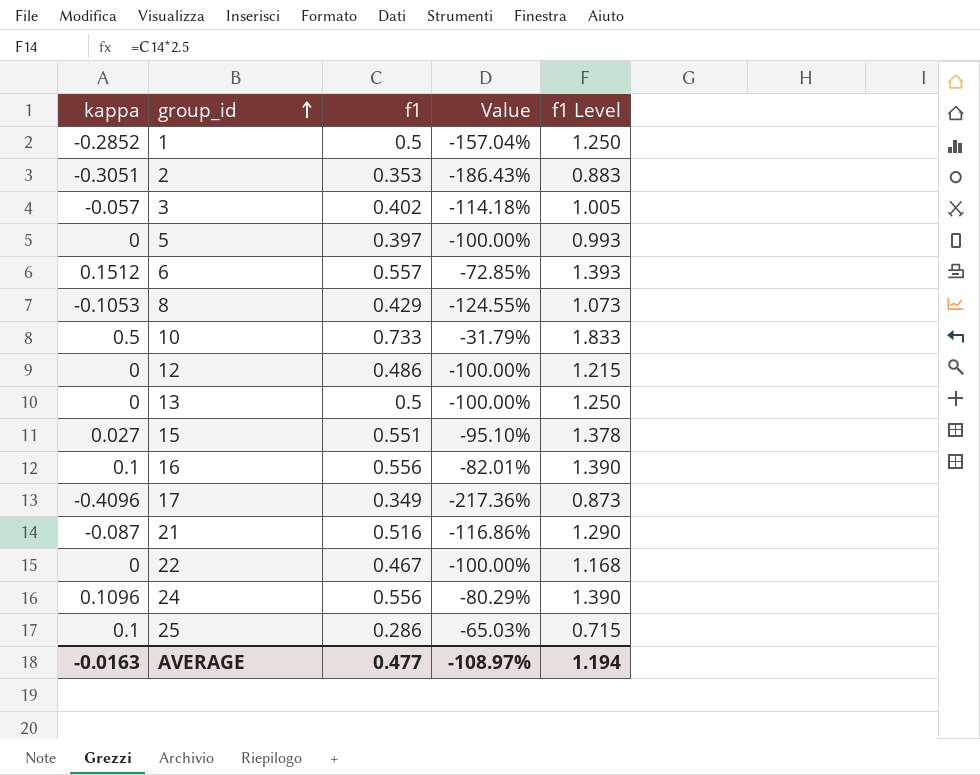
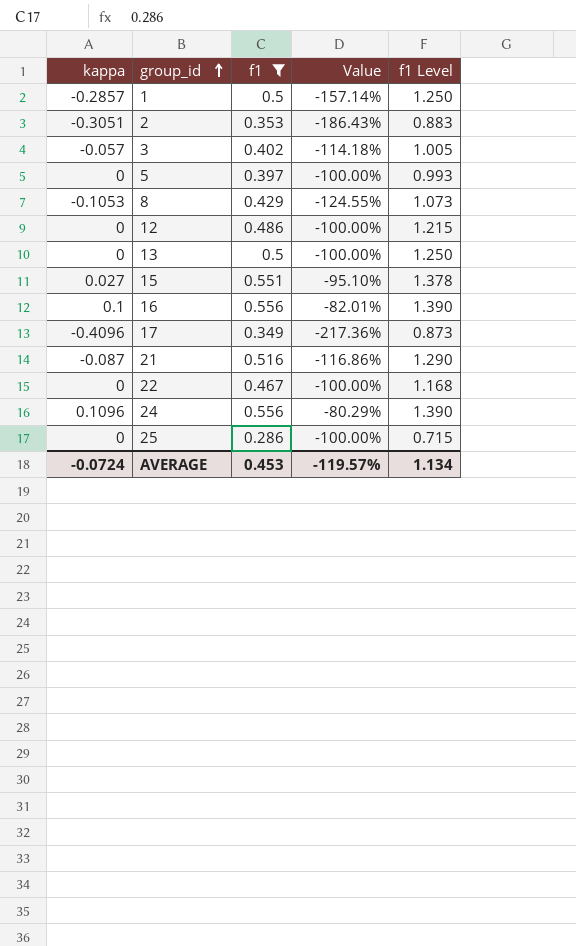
filter: none -> f1 <= 0.556
1 | kappa: -0.2852 -> -0.2857
1 | Value: -157.04% -> -157.14%
25 | kappa: 0.1 -> 0
25 | Value: -65.03% -> -100.00%
AVERAGE | kappa: -0.0163 -> -0.0724
AVERAGE | f1: 0.477 -> 0.453
AVERAGE | Value: -108.97% -> -119.57%
AVERAGE | f1 Level: 1.194 -> 1.134

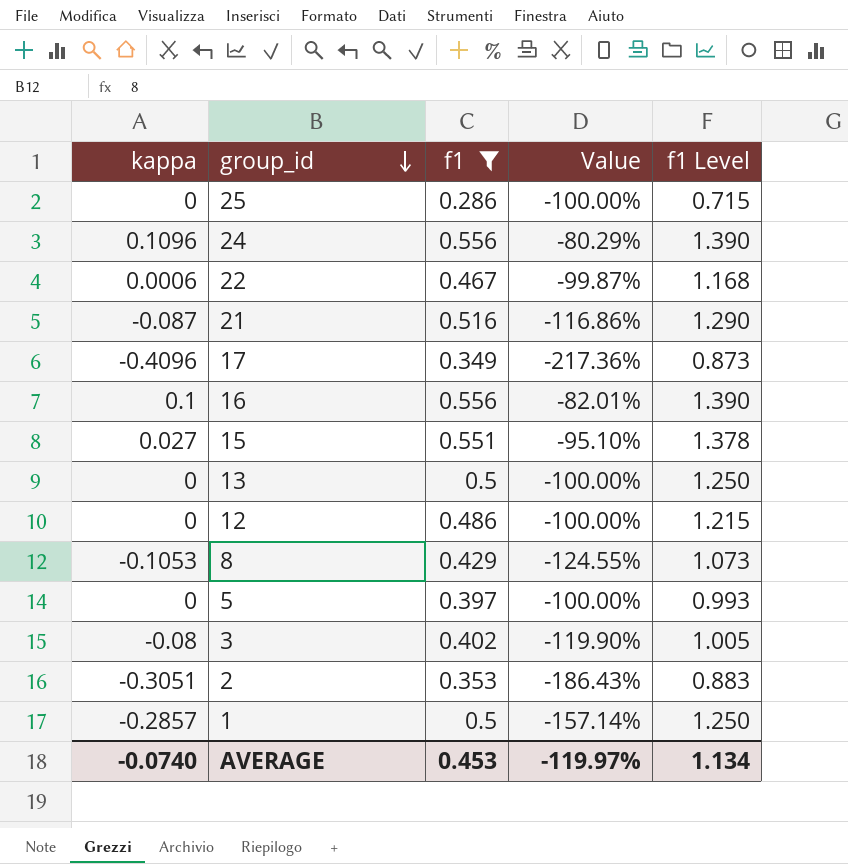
row order: group_id ascending -> group_id descending
22 | kappa: 0 -> 0.0006
22 | Value: -100.00% -> -99.87%
3 | kappa: -0.057 -> -0.08
3 | Value: -114.18% -> -119.90%
AVERAGE | kappa: -0.0724 -> -0.0740
AVERAGE | Value: -119.57% -> -119.97%

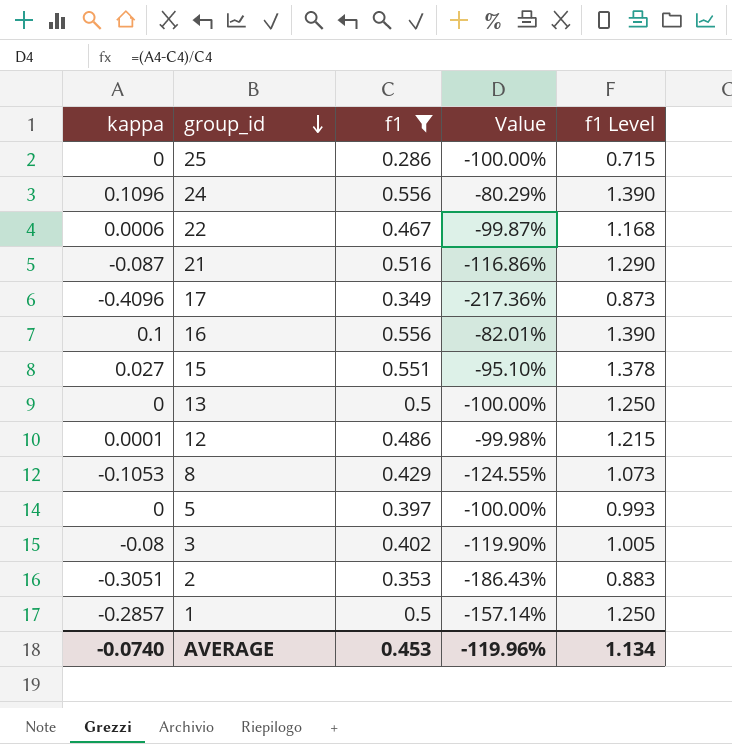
12 | kappa: 0 -> 0.0001
12 | Value: -100.00% -> -99.98%
AVERAGE | Value: -119.97% -> -119.96%

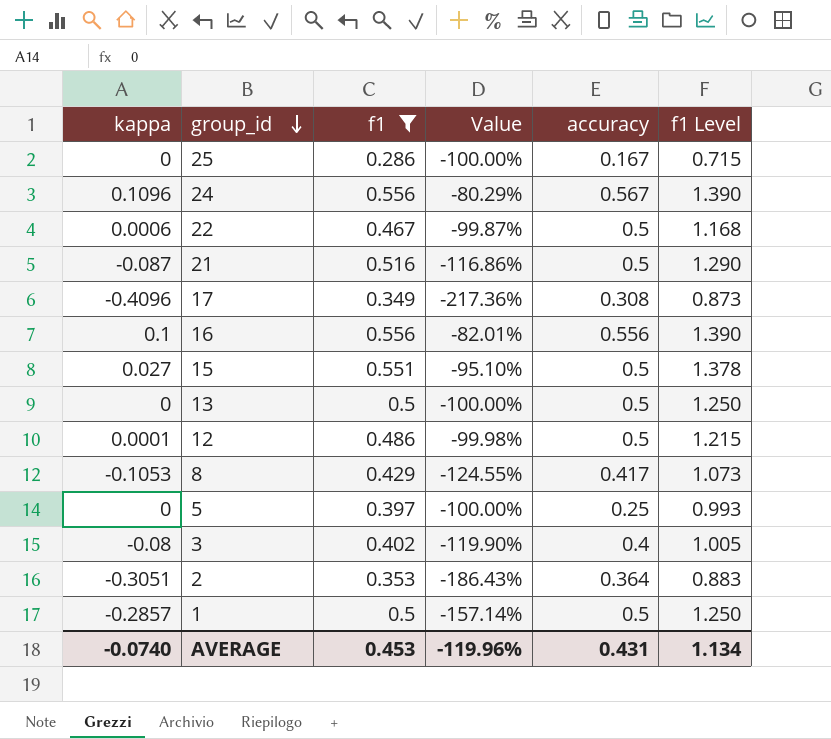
column accuracy | position: none -> 5

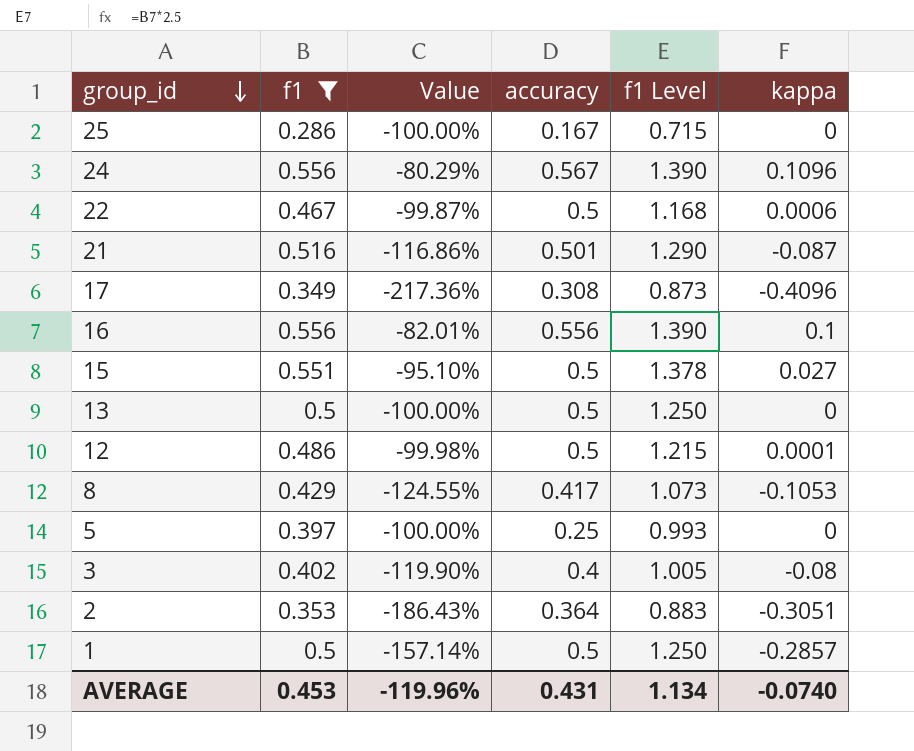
column kappa | position: 1 -> 6
21 | accuracy: 0.5 -> 0.501

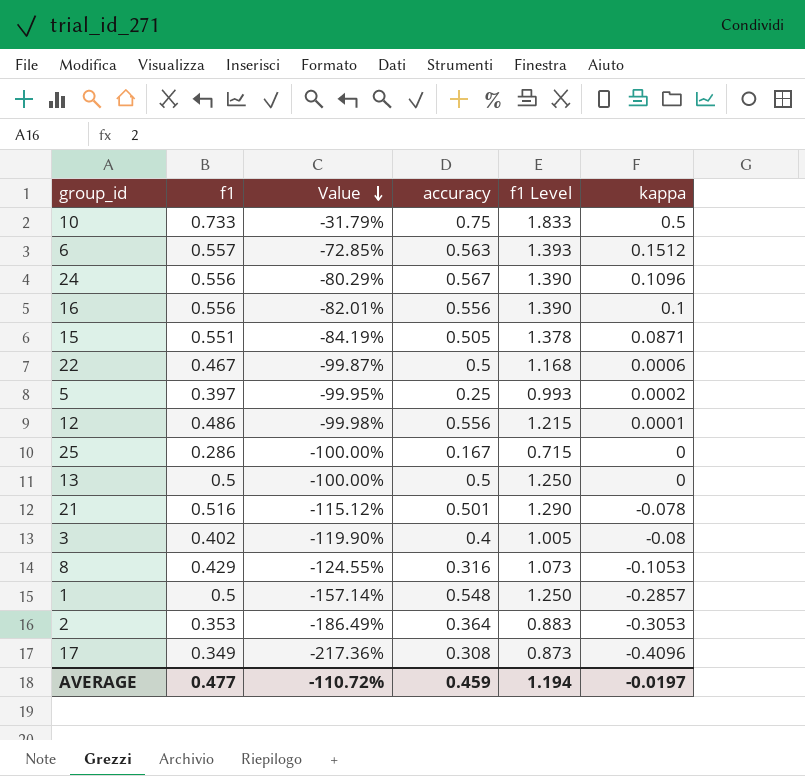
filter: f1 <= 0.556 -> none
row order: group_id descending -> Value descending
15 | Value: -95.10% -> -84.19%
15 | accuracy: 0.5 -> 0.505
15 | kappa: 0.027 -> 0.0871
5 | Value: -100.00% -> -99.95%
5 | kappa: 0 -> 0.0002
12 | accuracy: 0.5 -> 0.556
21 | Value: -116.86% -> -115.12%
21 | kappa: -0.087 -> -0.078
8 | accuracy: 0.417 -> 0.316
1 | accuracy: 0.5 -> 0.548
2 | Value: -186.43% -> -186.49%
2 | kappa: -0.3051 -> -0.3053
AVERAGE | f1: 0.453 -> 0.477
AVERAGE | Value: -119.96% -> -110.72%
AVERAGE | accuracy: 0.431 -> 0.459
AVERAGE | f1 Level: 1.134 -> 1.194
AVERAGE | kappa: -0.0740 -> -0.0197

